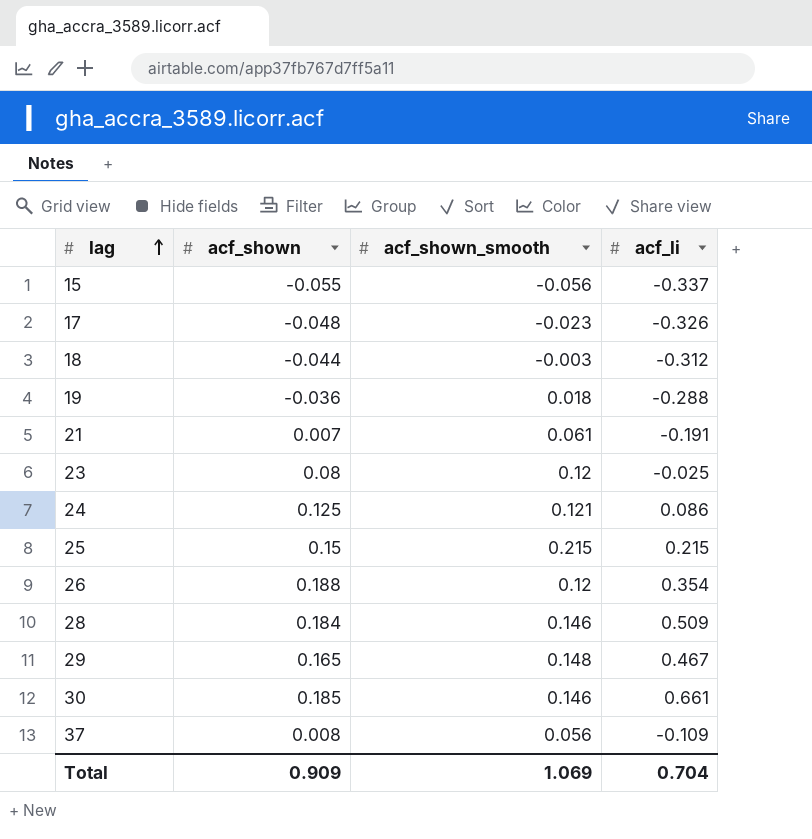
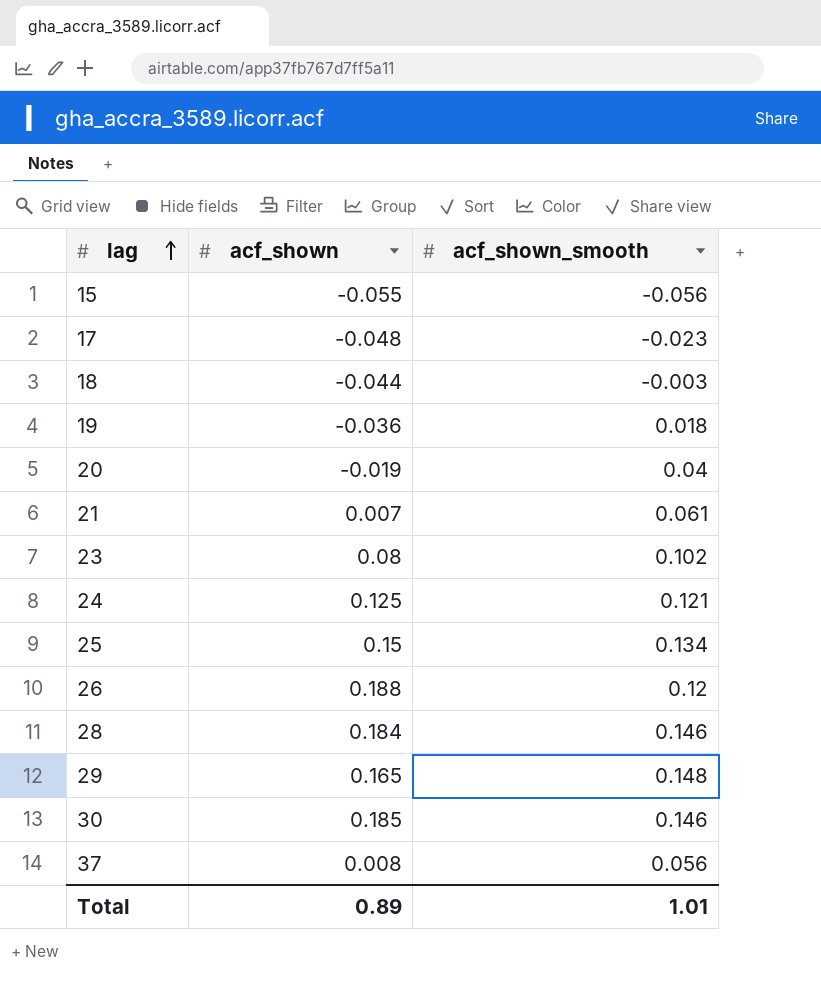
column acf_li | position: 4 -> none
row 20: none -> -0.019 | 0.04
23 | acf_shown_smooth: 0.12 -> 0.102
25 | acf_shown_smooth: 0.215 -> 0.134
Total | acf_shown: 0.909 -> 0.89
Total | acf_shown_smooth: 1.069 -> 1.01

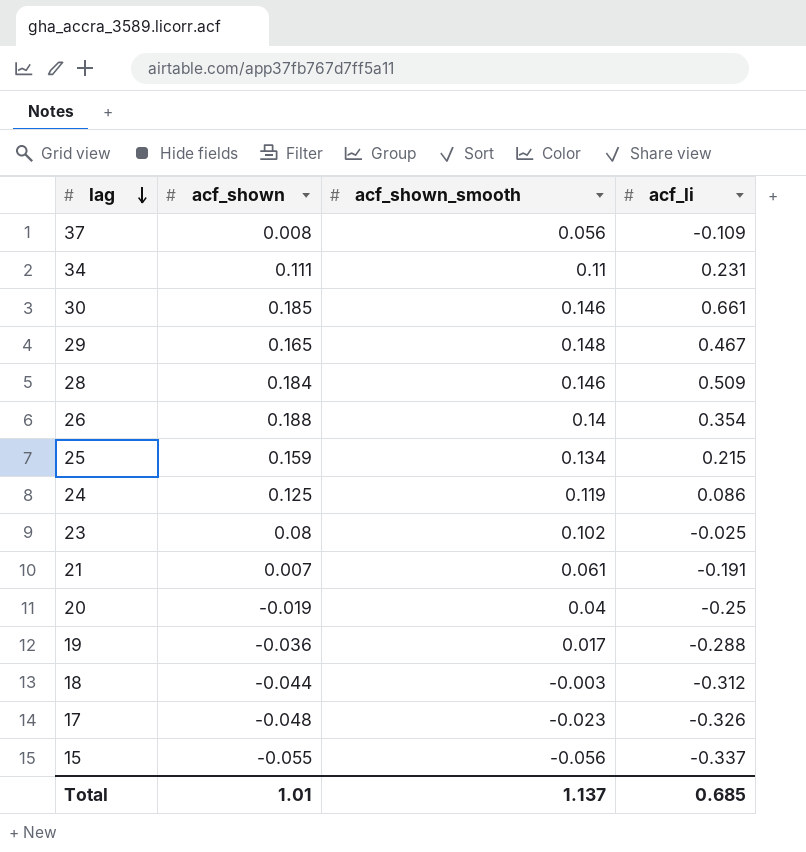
row order: lag ascending -> lag descending
column acf_li | position: none -> 4
row 34: none -> 0.111 | 0.11 | 0.231
26 | acf_shown_smooth: 0.12 -> 0.14
25 | acf_shown: 0.15 -> 0.159
24 | acf_shown_smooth: 0.121 -> 0.119
19 | acf_shown_smooth: 0.018 -> 0.017
Total | acf_shown: 0.89 -> 1.01
Total | acf_shown_smooth: 1.01 -> 1.137

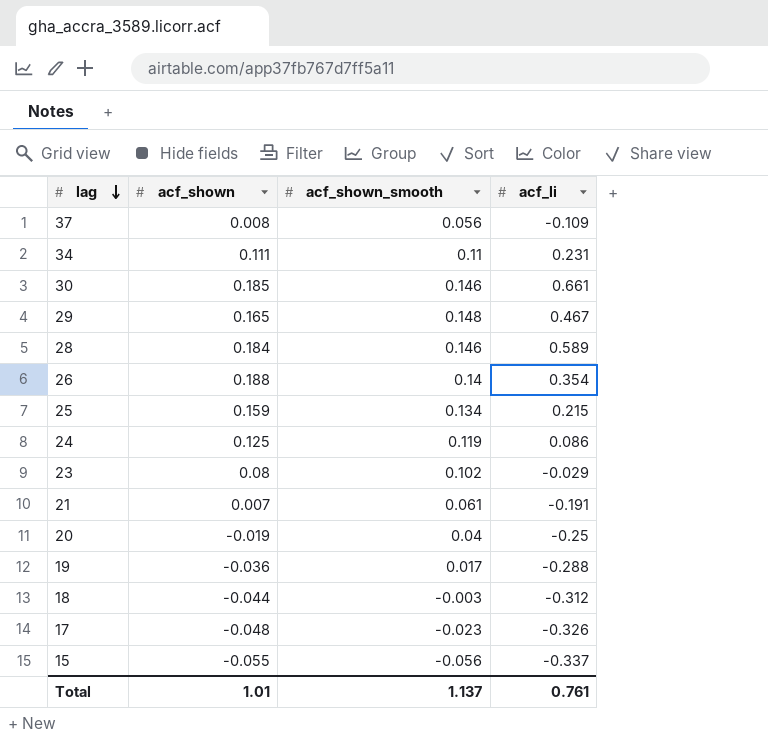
28 | acf_li: 0.509 -> 0.589
23 | acf_li: -0.025 -> -0.029
Total | acf_li: 0.685 -> 0.761

